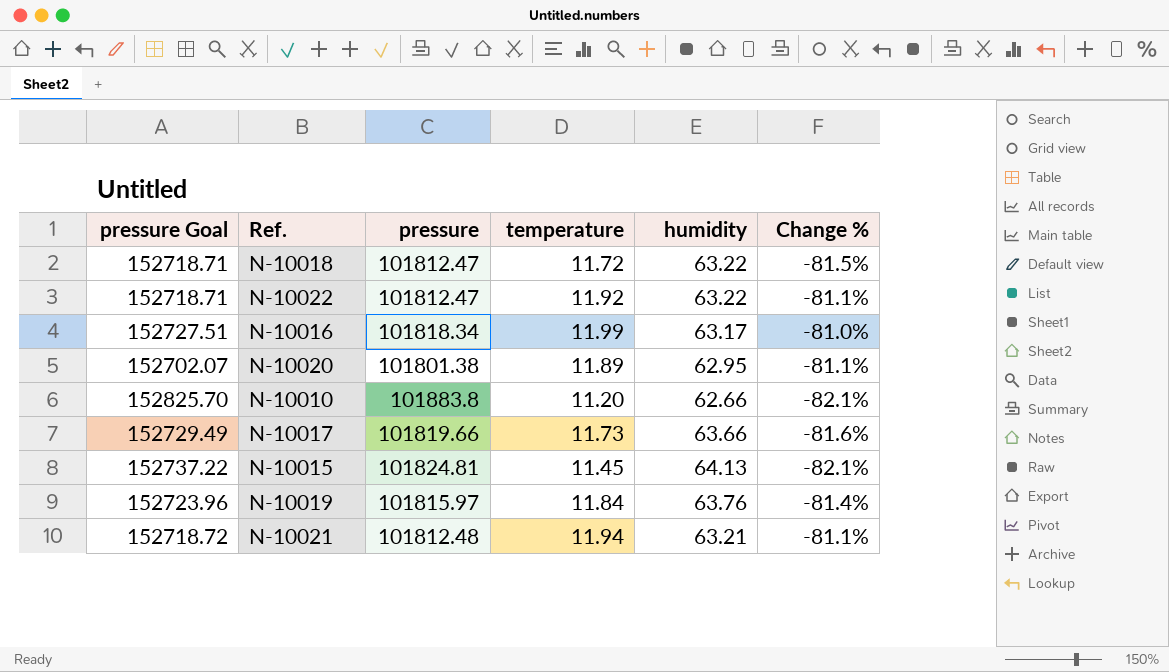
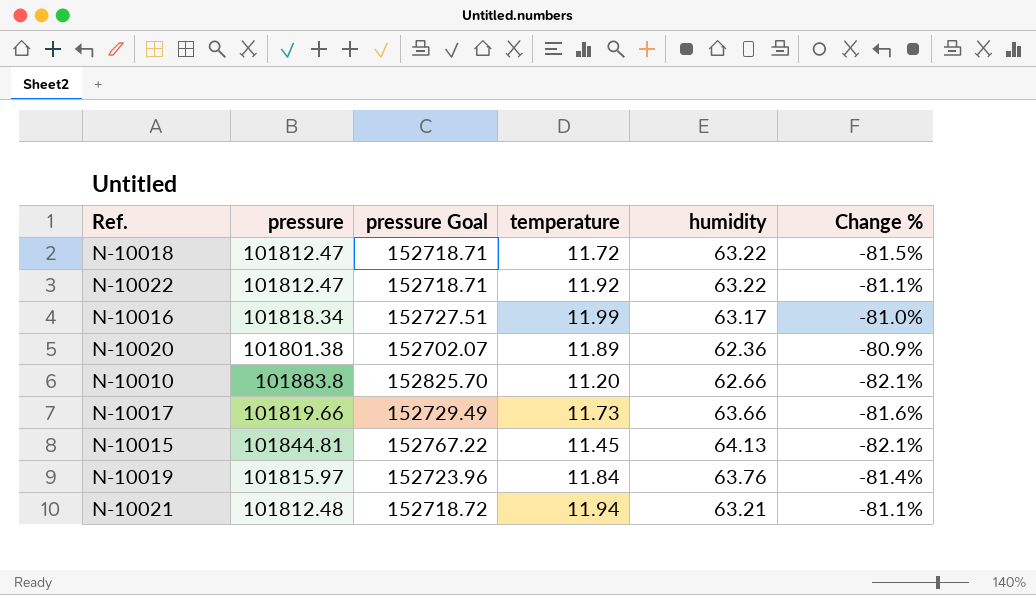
column pressure Goal | position: 1 -> 3
N-10020 | humidity: 62.95 -> 62.36
N-10020 | Change %: -81.1% -> -80.9%
N-10015 | pressure: 101824.81 -> 101844.81
N-10015 | pressure Goal: 152737.22 -> 152767.22

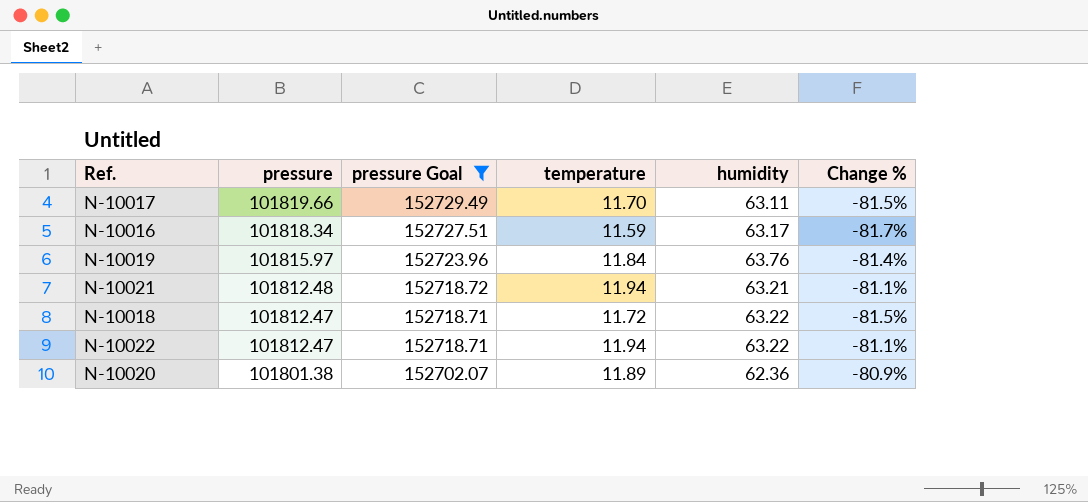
filter: none -> pressure Goal <= 152729.49
row order: none -> pressure descending
N-10017 | temperature: 11.73 -> 11.70
N-10017 | humidity: 63.66 -> 63.11
N-10017 | Change %: -81.6% -> -81.5%
N-10016 | temperature: 11.99 -> 11.59
N-10016 | Change %: -81.0% -> -81.7%
N-10022 | temperature: 11.92 -> 11.94

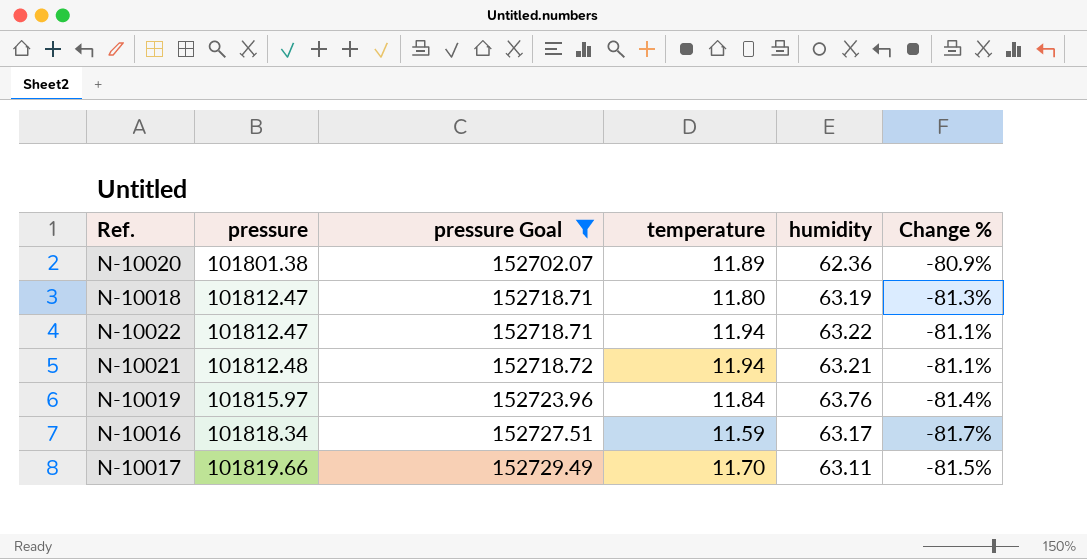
row order: pressure descending -> pressure ascending
N-10018 | temperature: 11.72 -> 11.80
N-10018 | humidity: 63.22 -> 63.19
N-10018 | Change %: -81.5% -> -81.3%

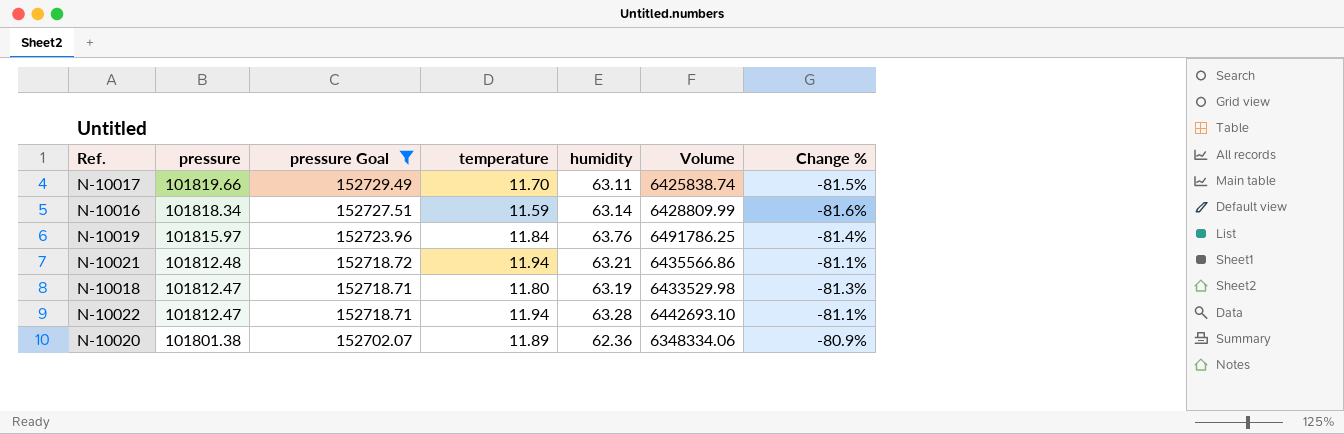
row order: pressure ascending -> pressure descending
column Volume | formula: none -> [pressure] * [humidity]
N-10016 | humidity: 63.17 -> 63.14
N-10016 | Change %: -81.7% -> -81.6%
N-10022 | humidity: 63.22 -> 63.28

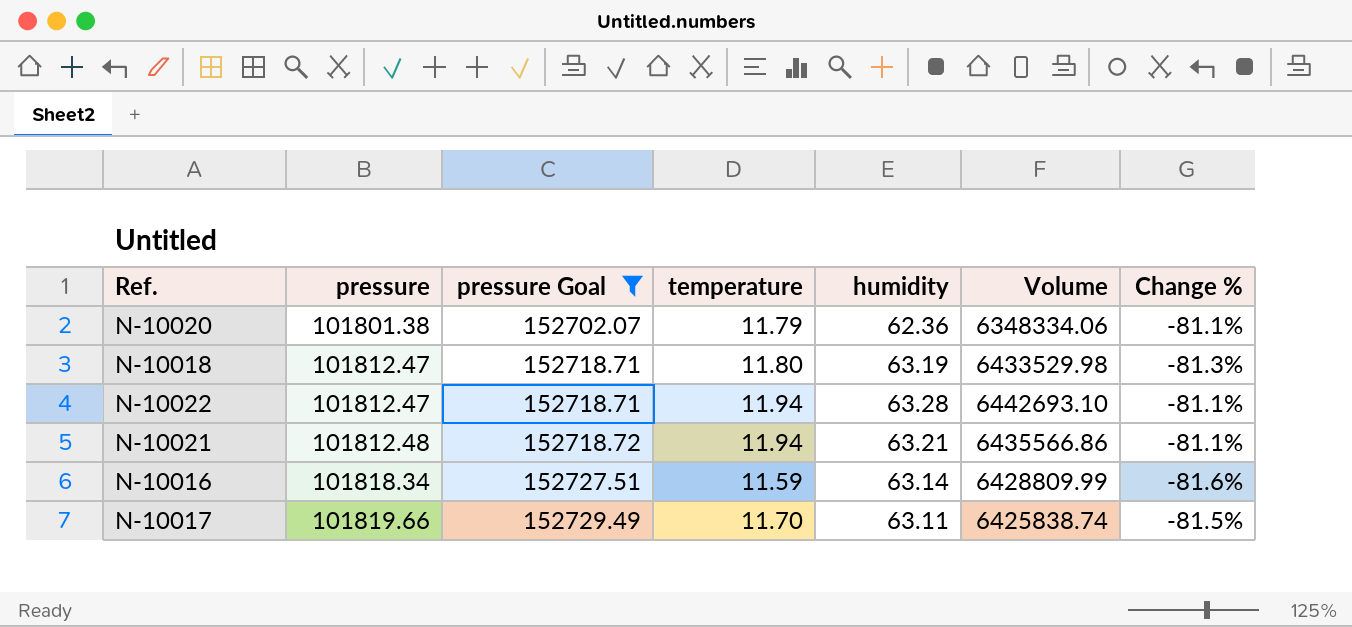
row order: pressure descending -> pressure ascending
row N-10019: 101815.97 | 152723.96 | 11.84 | 63.76 | 6491786.25 | -81.4% -> none
N-10020 | temperature: 11.89 -> 11.79
N-10020 | Change %: -80.9% -> -81.1%

